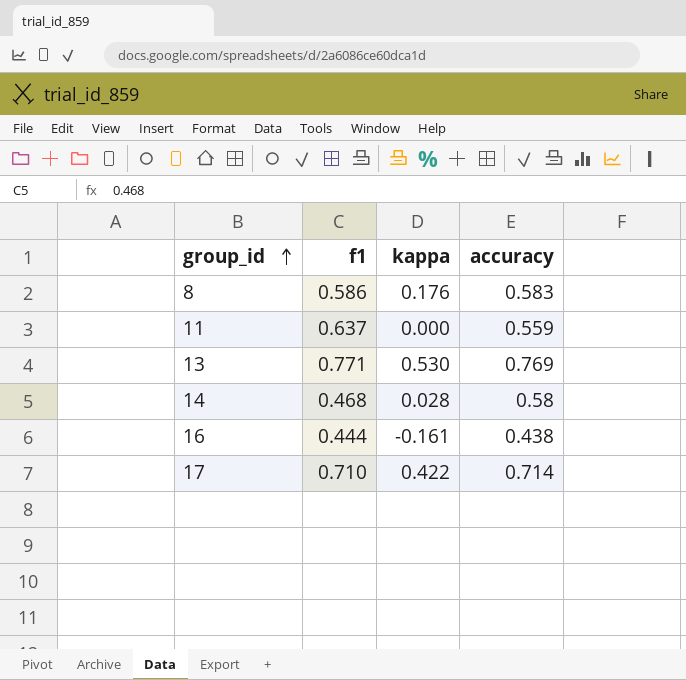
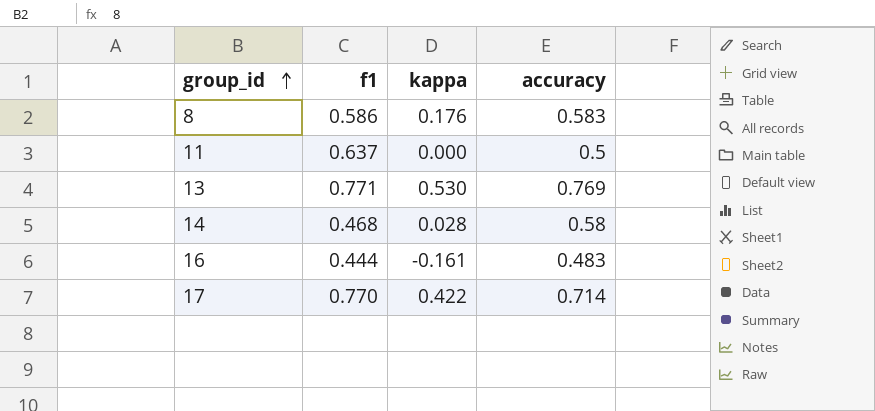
11 | accuracy: 0.559 -> 0.5
16 | accuracy: 0.438 -> 0.483
17 | f1: 0.710 -> 0.770

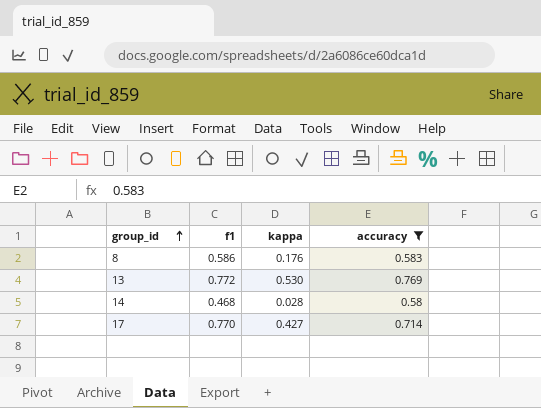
filter: none -> accuracy >= 0.58
13 | f1: 0.771 -> 0.772
17 | kappa: 0.422 -> 0.427

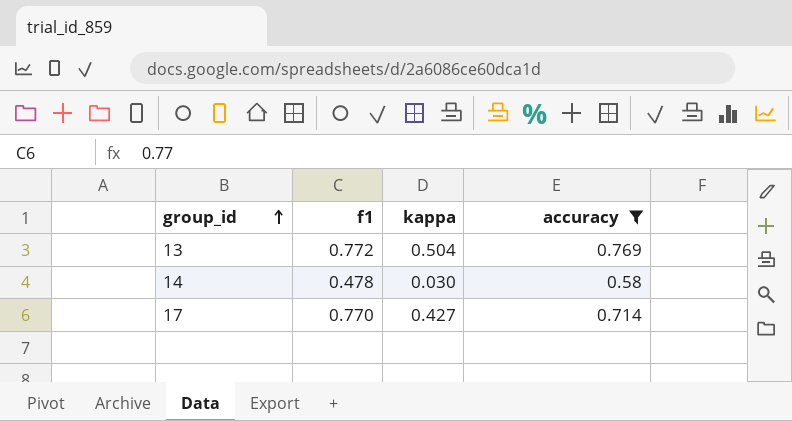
row 8: 0.586 | 0.176 | 0.583 -> none
13 | kappa: 0.530 -> 0.504
14 | f1: 0.468 -> 0.478
14 | kappa: 0.028 -> 0.030

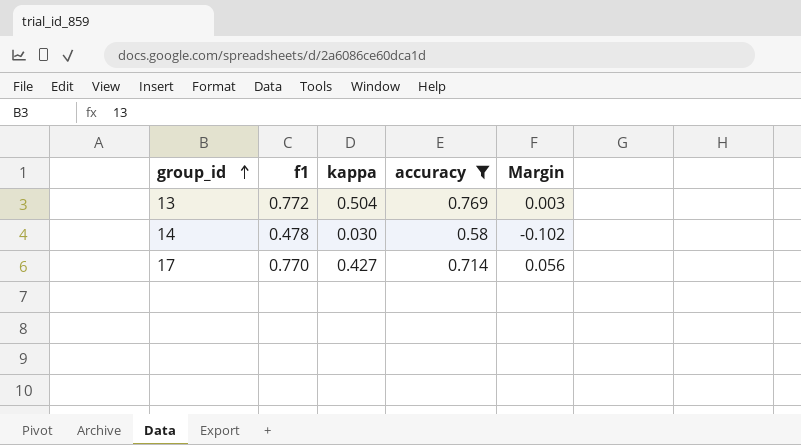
column Margin | formula: none -> [f1] - [accuracy]

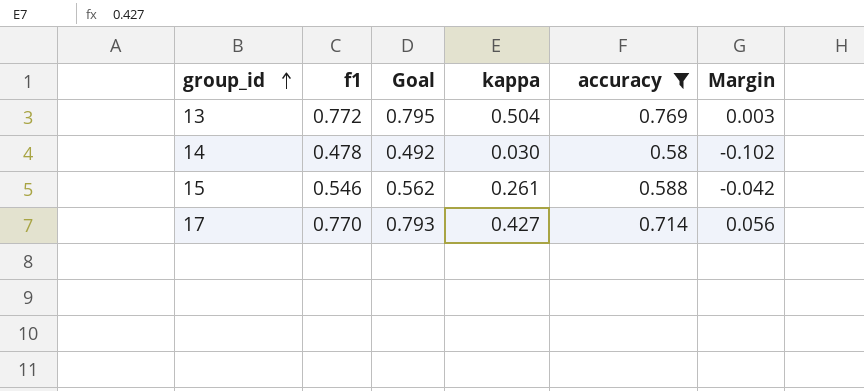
column Goal | formula: none -> [f1] * 1.03
row 15: none -> 0.546 | 0.562 | 0.261 | 0.588 | -0.042

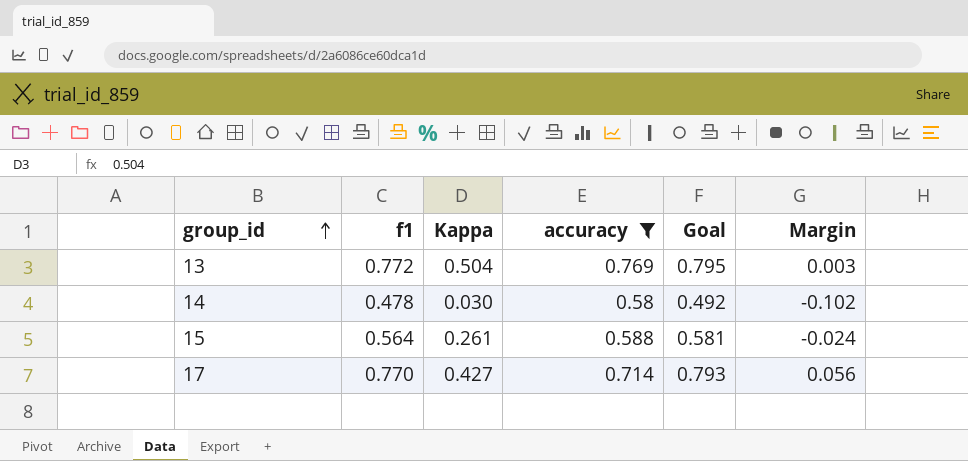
column name: kappa -> Kappa
column Goal | position: 3 -> 5
15 | f1: 0.546 -> 0.564
15 | Goal: 0.562 -> 0.581
15 | Margin: -0.042 -> -0.024

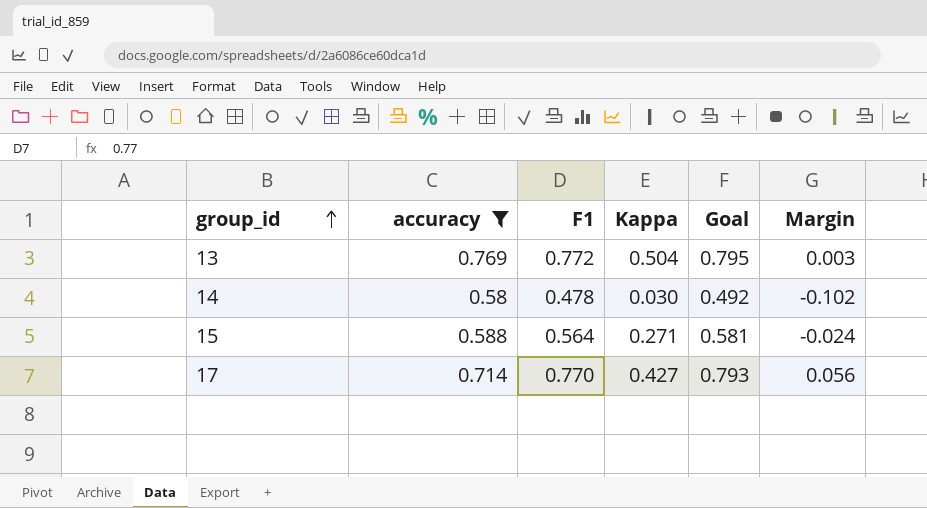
column accuracy | position: 4 -> 2
column name: f1 -> F1
15 | Kappa: 0.261 -> 0.271

